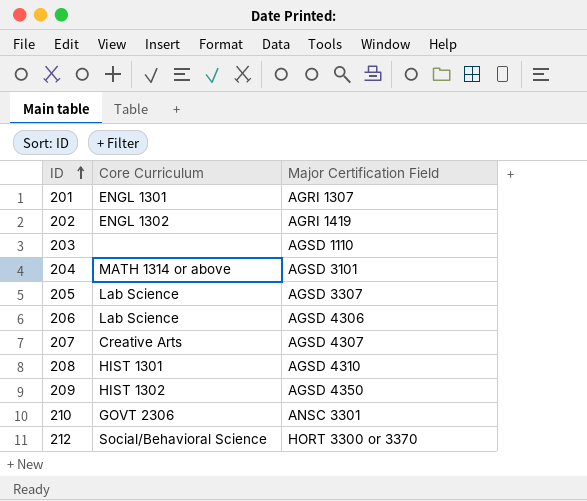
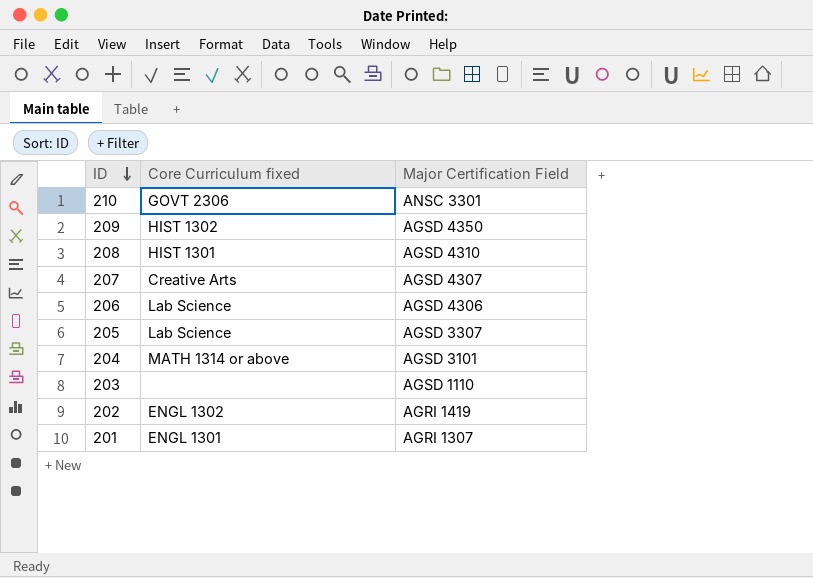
row order: ID ascending -> ID descending
column name: Core Curriculum -> Core Curriculum fixed
row 212: Social/Behavioral Science | HORT 3300 or 3370 -> none

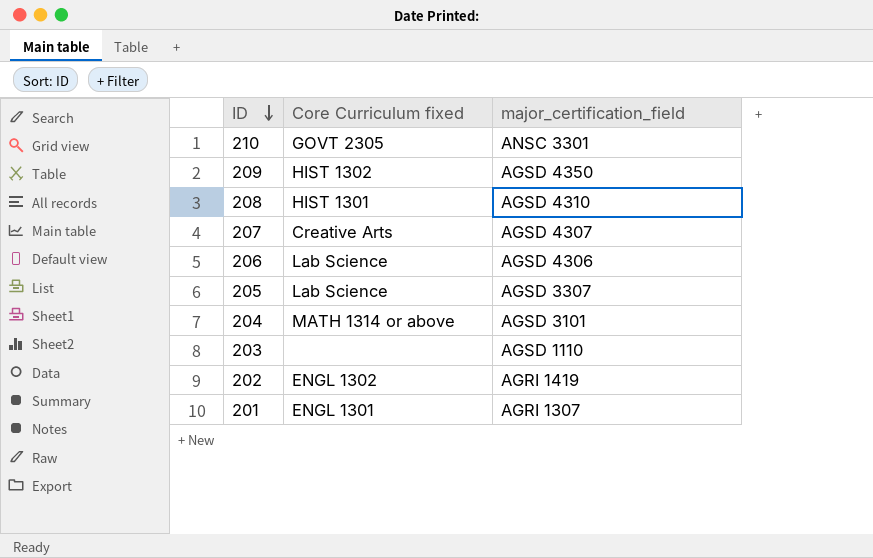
column name: Major Certification Field -> major_certification_field
210 | Core Curriculum fixed: GOVT 2306 -> GOVT 2305

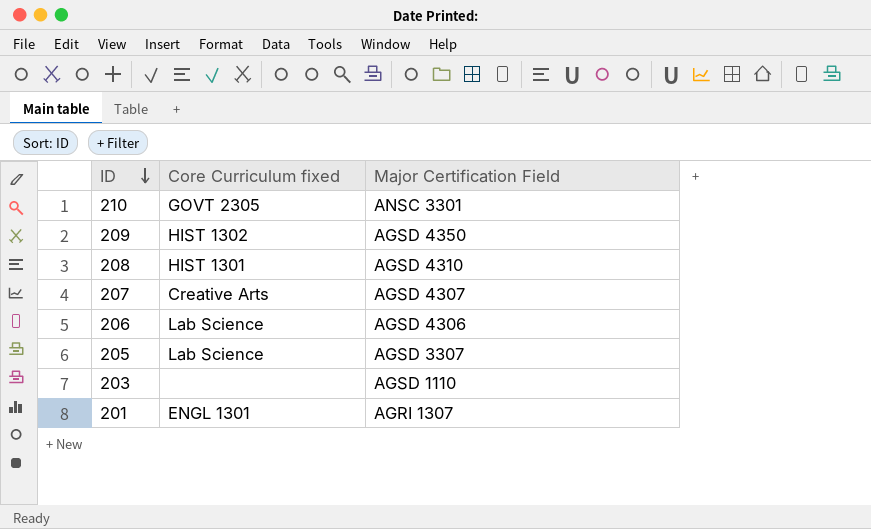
column name: major_certification_field -> Major Certification Field
row 204: MATH 1314 or above | AGSD 3101 -> none
row 202: ENGL 1302 | AGRI 1419 -> none

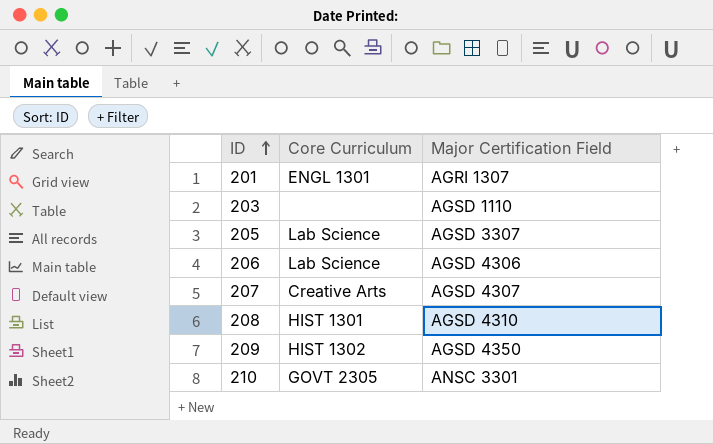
row order: ID descending -> ID ascending
column name: Core Curriculum fixed -> Core Curriculum

